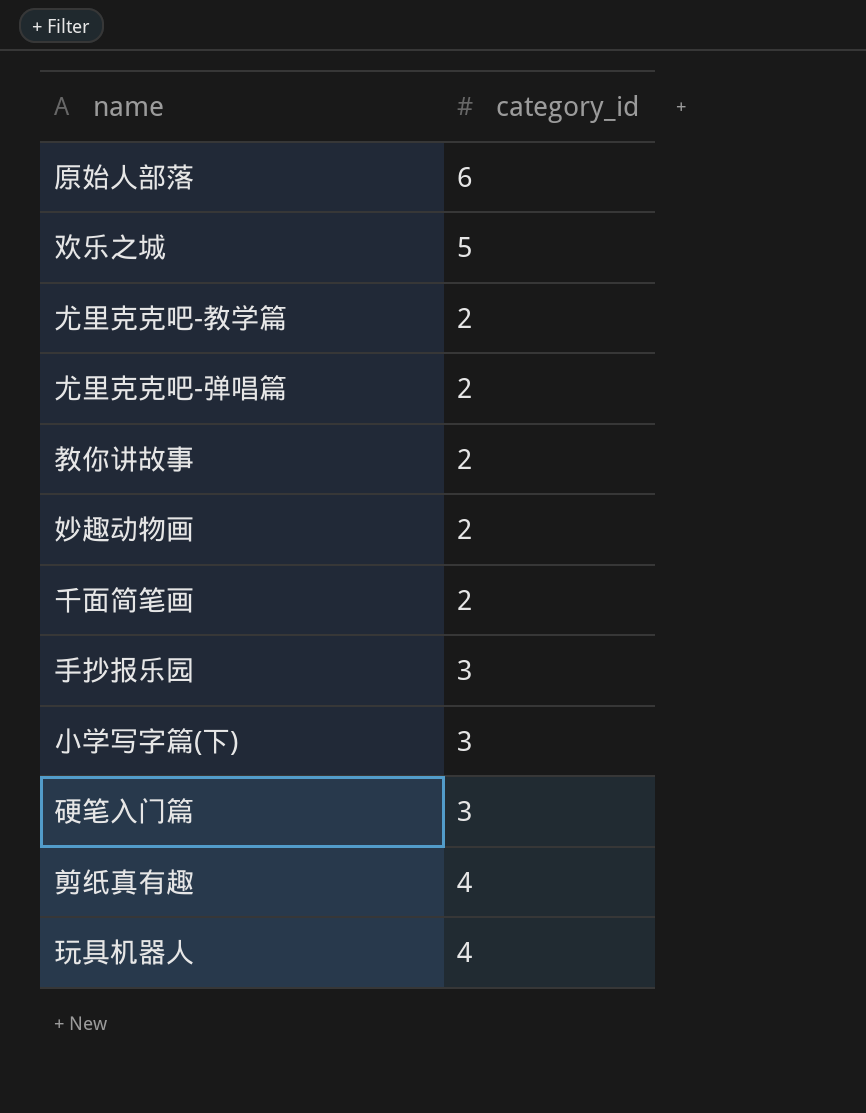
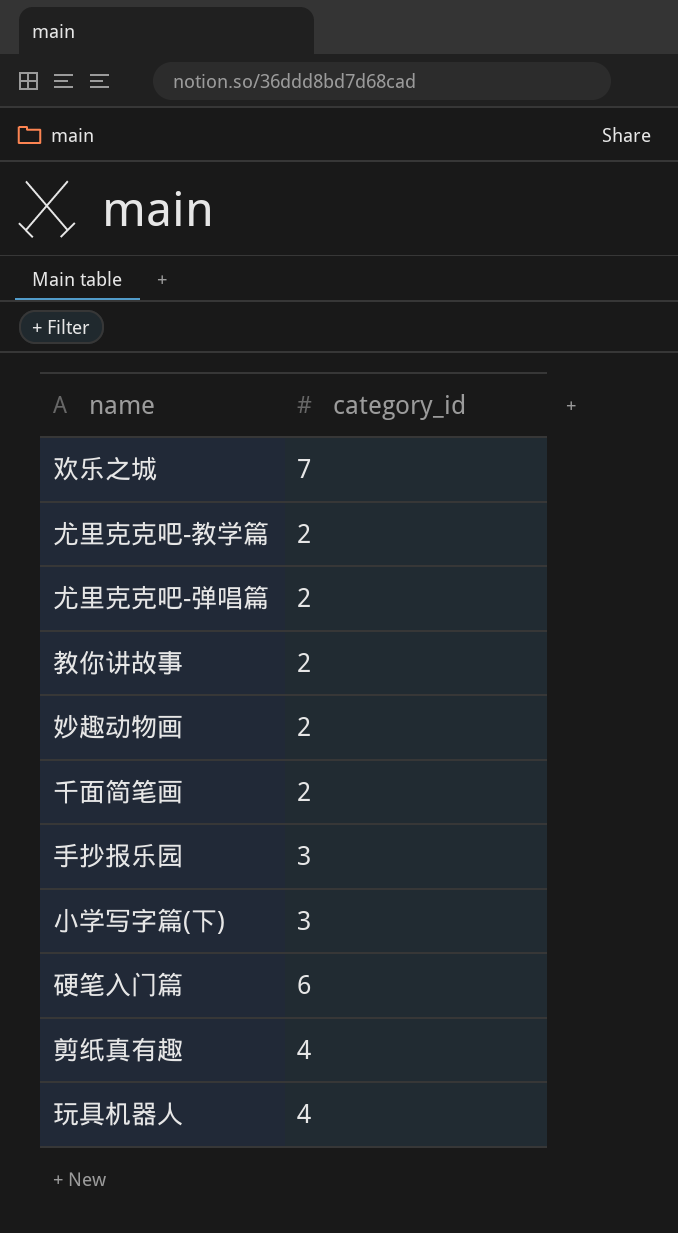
row 原始人部落: 6 -> none
欢乐之城 | category_id: 5 -> 7
硬笔入门篇 | category_id: 3 -> 6

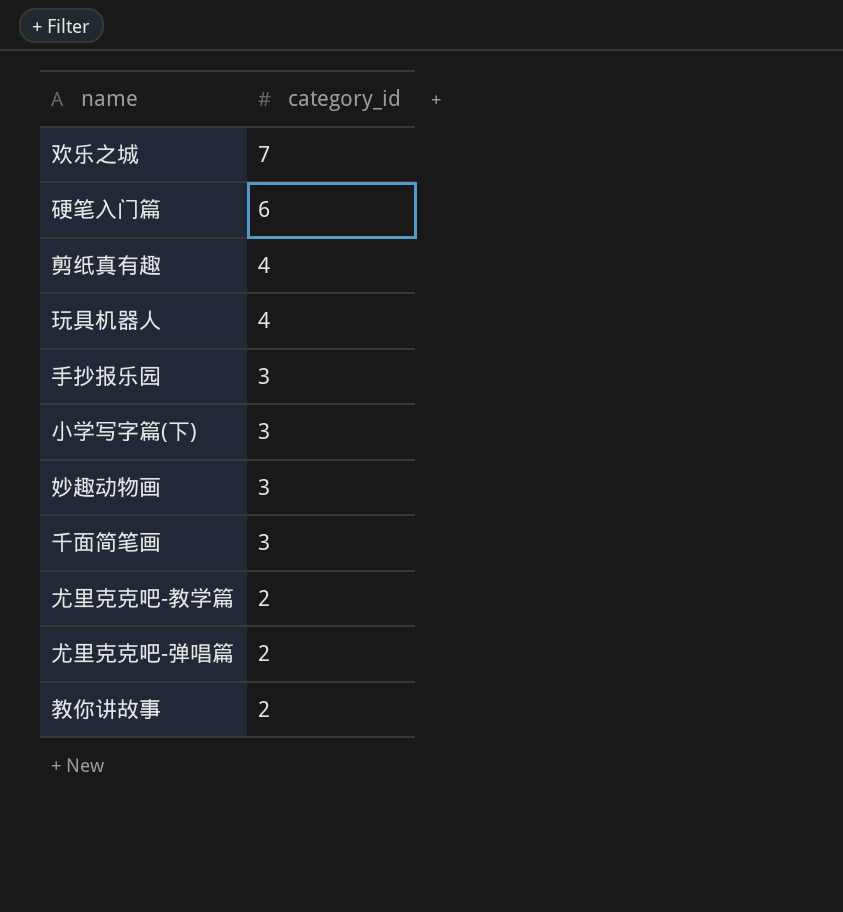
row order: none -> category_id descending
妙趣动物画 | category_id: 2 -> 3
千面简笔画 | category_id: 2 -> 3

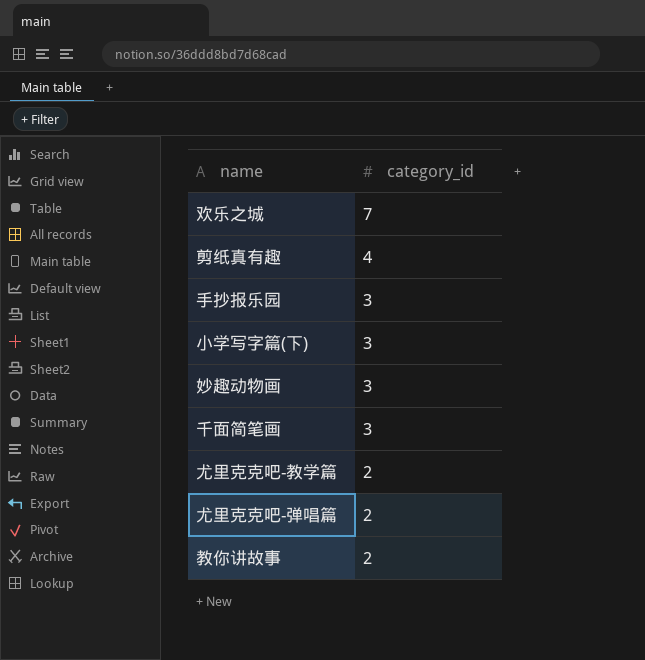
row 硬笔入门篇: 6 -> none
row 玩具机器人: 4 -> none

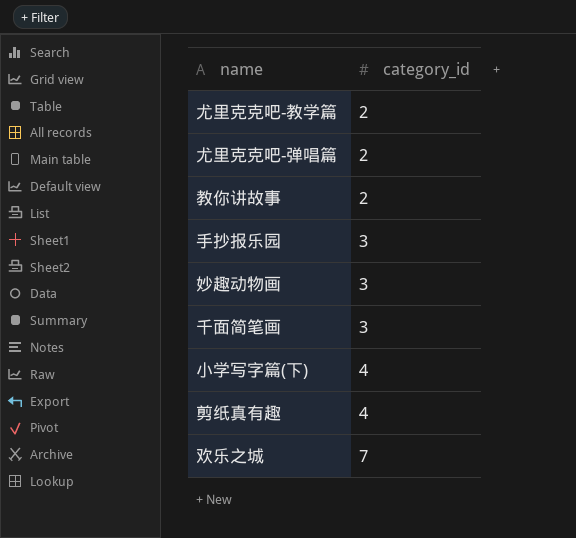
row order: category_id descending -> category_id ascending
小学写字篇(下) | category_id: 3 -> 4

